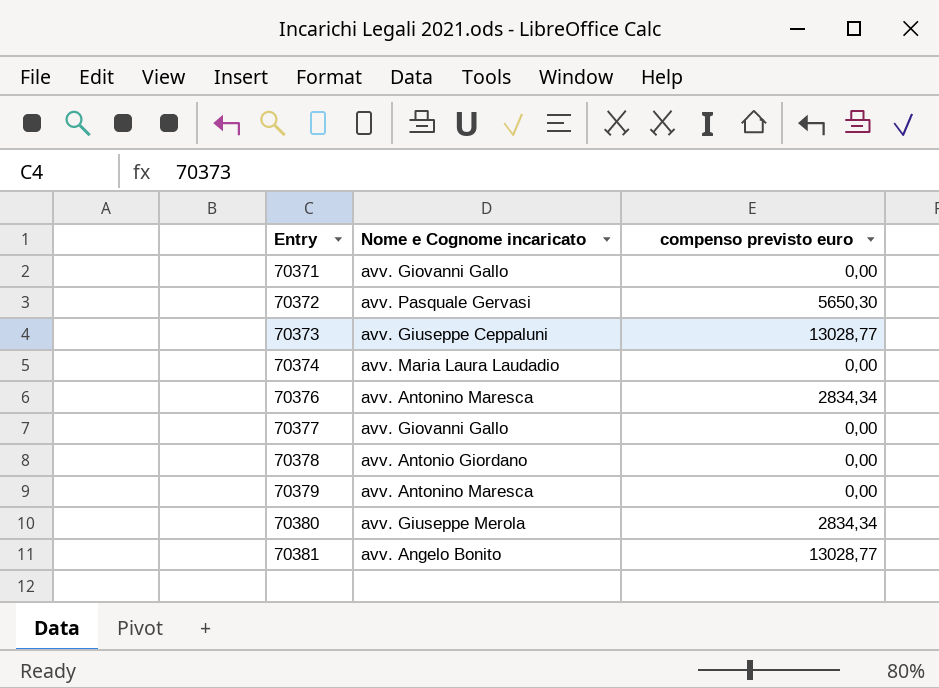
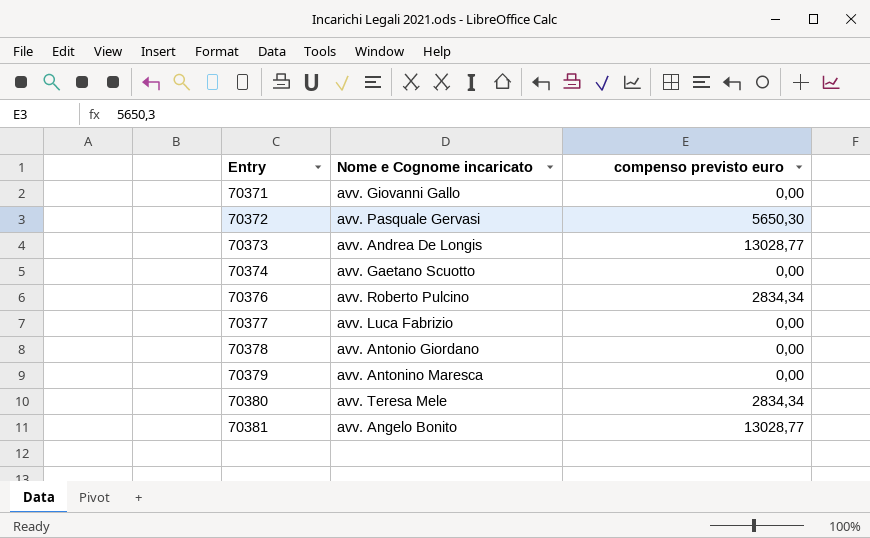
70373 | Nome e Cognome incaricato: avv. Giuseppe Ceppaluni -> avv. Andrea De Longis
70374 | Nome e Cognome incaricato: avv. Maria Laura Laudadio -> avv. Gaetano Scuotto
70376 | Nome e Cognome incaricato: avv. Antonino Maresca -> avv. Roberto Pulcino
70377 | Nome e Cognome incaricato: avv. Giovanni Gallo -> avv. Luca Fabrizio
70380 | Nome e Cognome incaricato: avv. Giuseppe Merola -> avv. Teresa Mele

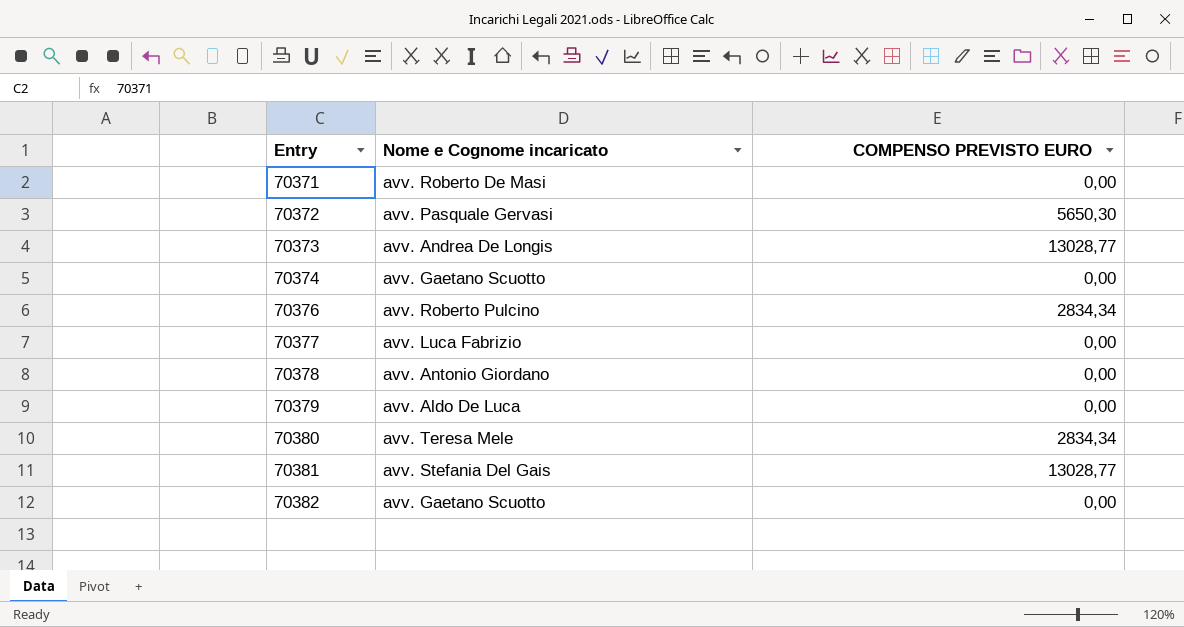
column name: compenso previsto euro -> COMPENSO PREVISTO EURO
70371 | Nome e Cognome incaricato: avv. Giovanni Gallo -> avv. Roberto De Masi
70379 | Nome e Cognome incaricato: avv. Antonino Maresca -> avv. Aldo De Luca
70381 | Nome e Cognome incaricato: avv. Angelo Bonito -> avv. Stefania Del Gais
row 70382: none -> avv. Gaetano Scuotto | 0,00

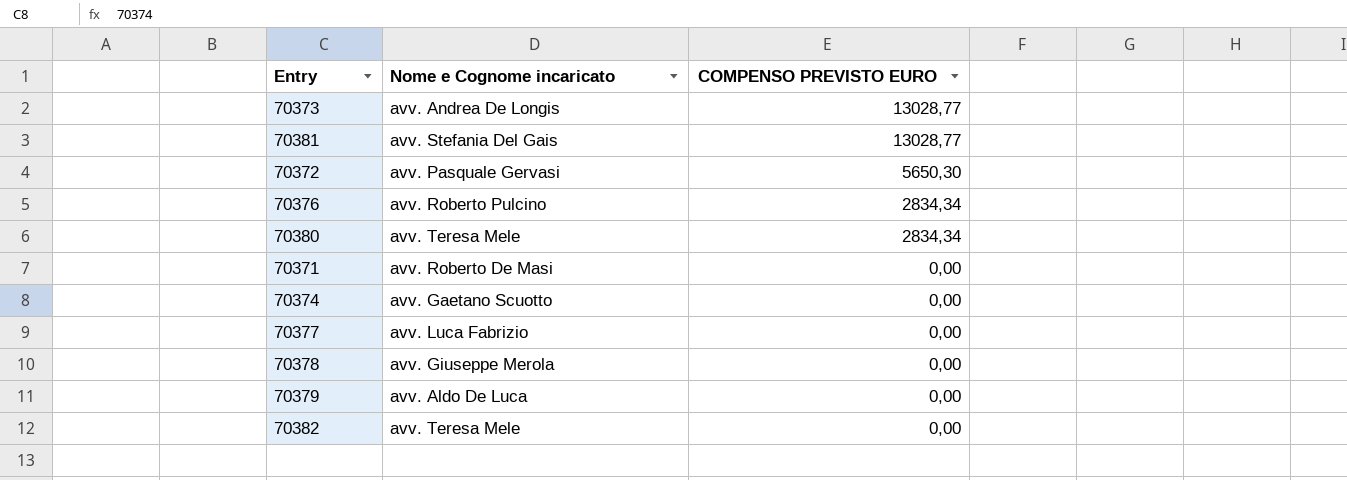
row order: Entry ascending -> COMPENSO PREVISTO EURO descending
70378 | Nome e Cognome incaricato: avv. Antonio Giordano -> avv. Giuseppe Merola
70382 | Nome e Cognome incaricato: avv. Gaetano Scuotto -> avv. Teresa Mele

